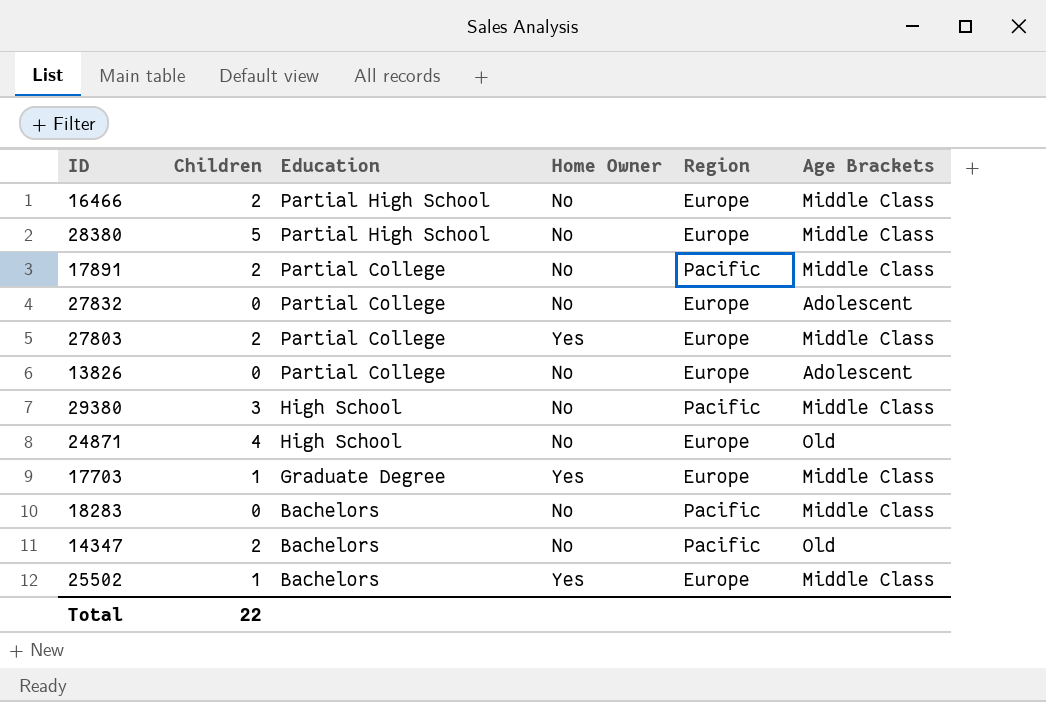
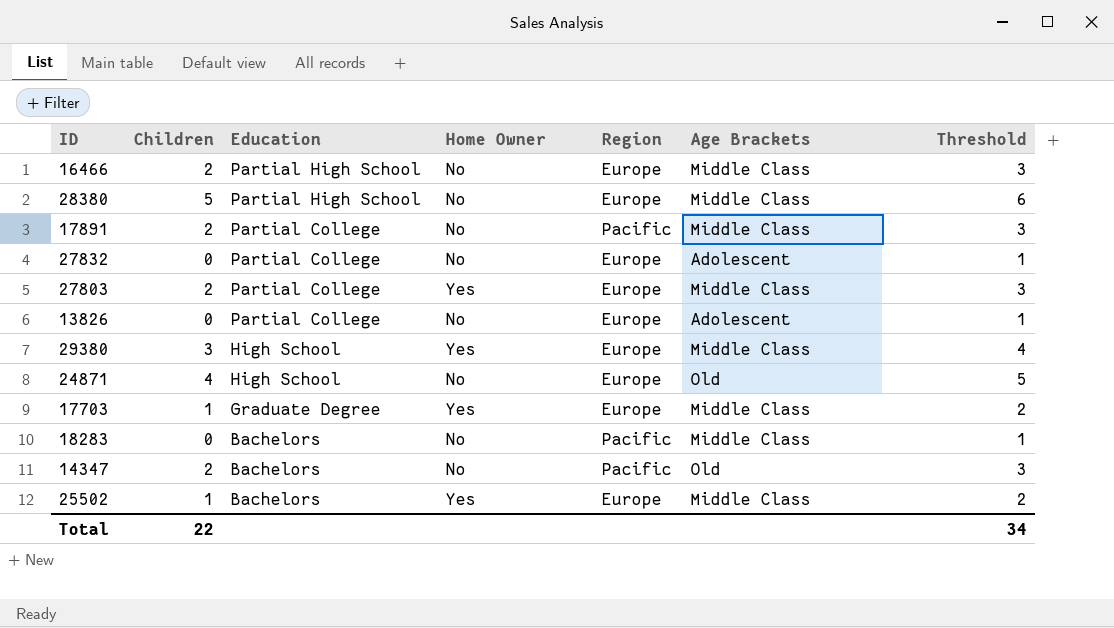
column Threshold | formula: none -> [Children] + 1
29380 | Home Owner: No -> Yes
29380 | Region: Pacific -> Europe

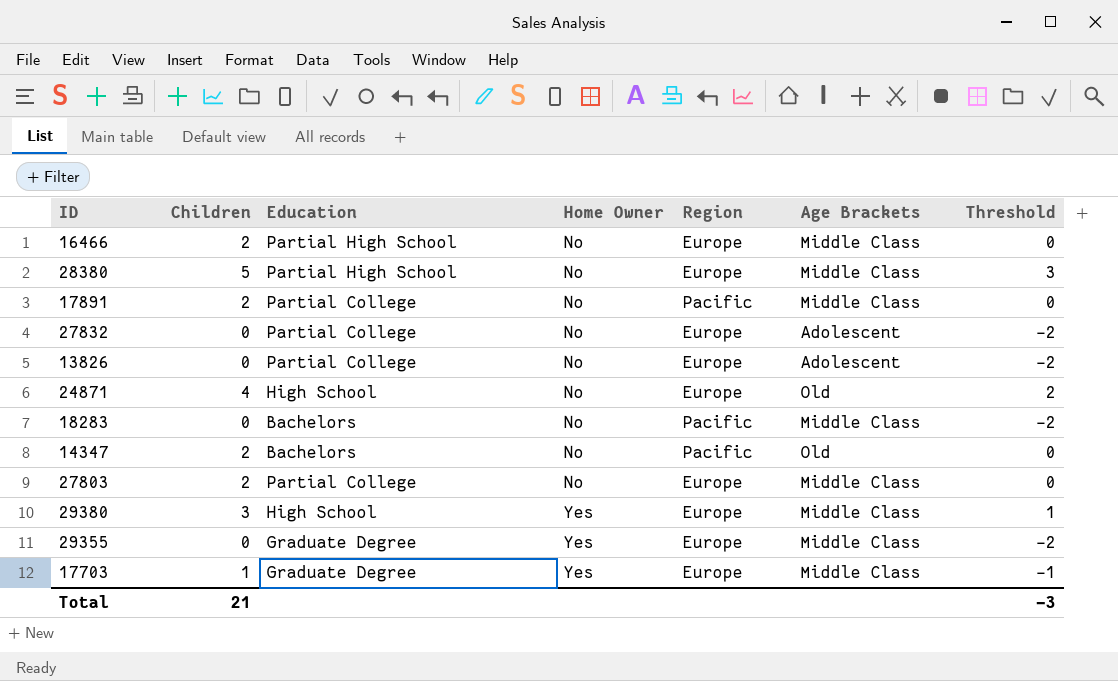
row order: Education descending -> Home Owner ascending
column Threshold | formula: [Children] + 1 -> [Children] - 2
row 25502: 1 | Bachelors | Yes | Europe | Middle Class | 2 -> none
27803 | Home Owner: Yes -> No
row 29355: none -> 0 | Graduate Degree | Yes | Europe | Middle Class | -2
Total | Children: 22 -> 21
Total | Threshold: 34 -> -3

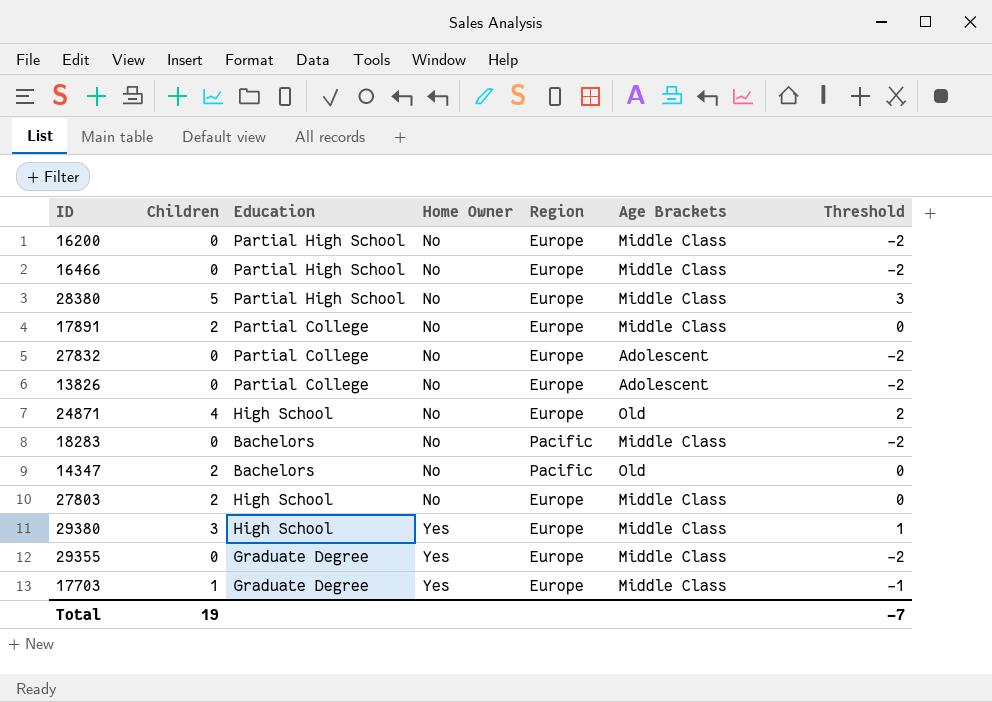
row 16200: none -> 0 | Partial High School | No | Europe | Middle Class | -2
16466 | Children: 2 -> 0
16466 | Threshold: 0 -> -2
17891 | Region: Pacific -> Europe
27803 | Education: Partial College -> High School
Total | Children: 21 -> 19
Total | Threshold: -3 -> -7

